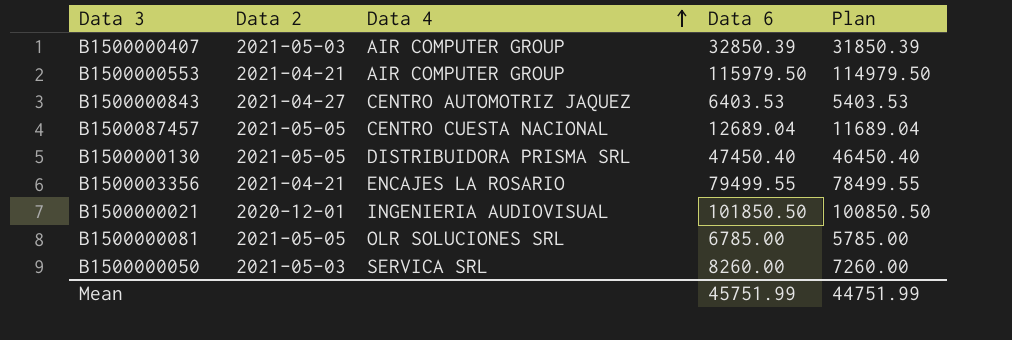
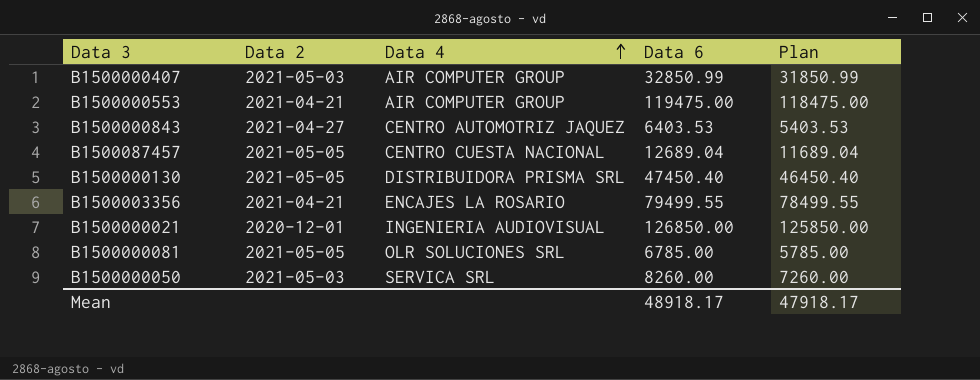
B1500000407 | Data 6: 32850.39 -> 32850.99
B1500000407 | Plan: 31850.39 -> 31850.99
B1500000553 | Data 6: 115979.50 -> 119475.00
B1500000553 | Plan: 114979.50 -> 118475.00
B1500000021 | Data 6: 101850.50 -> 126850.00
B1500000021 | Plan: 100850.50 -> 125850.00
Mean | Data 6: 45751.99 -> 48918.17
Mean | Plan: 44751.99 -> 47918.17

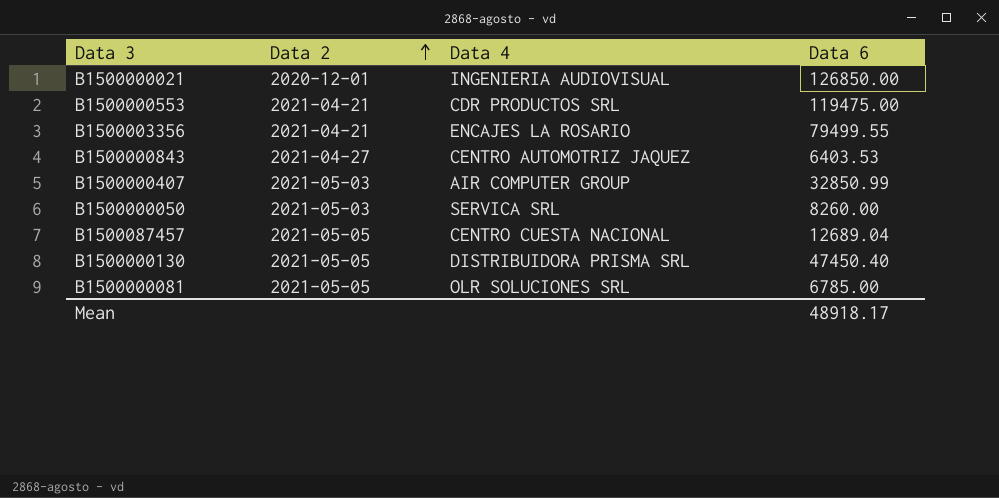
row order: Data 4 ascending -> Data 2 ascending
column Plan | formula: [Data 6] - 1000 -> none
B1500000553 | Data 4: AIR COMPUTER GROUP -> CDR PRODUCTOS SRL

